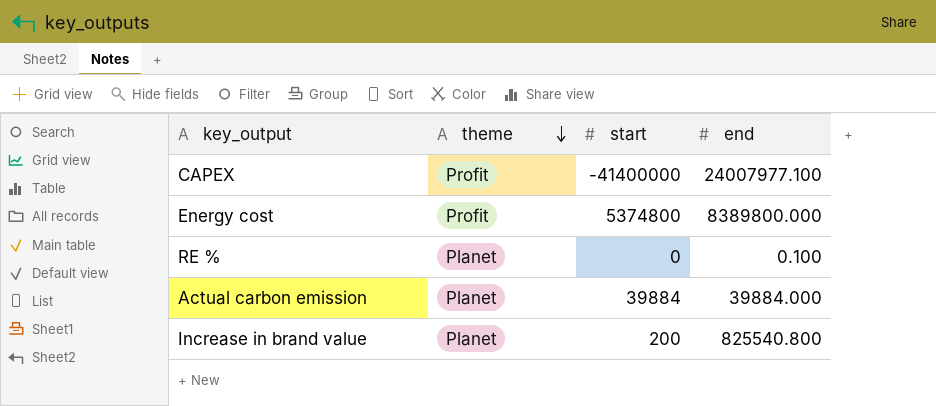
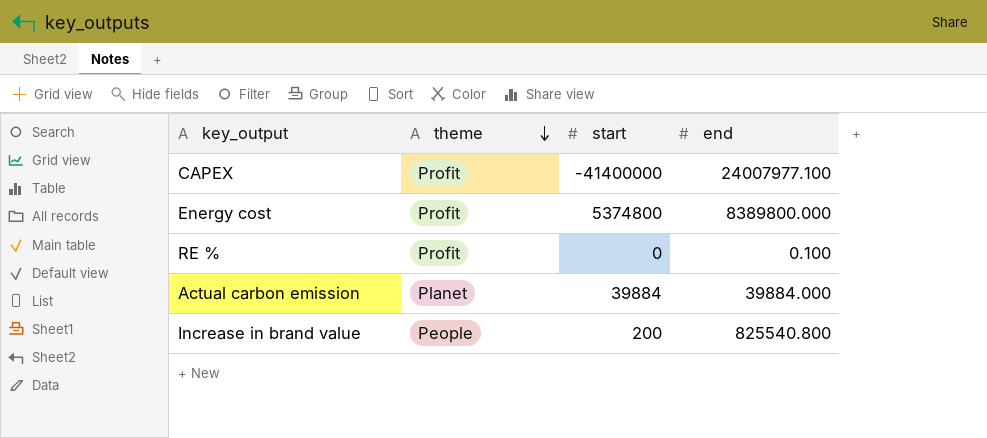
RE % | theme: Planet -> Profit
Increase in brand value | theme: Planet -> People

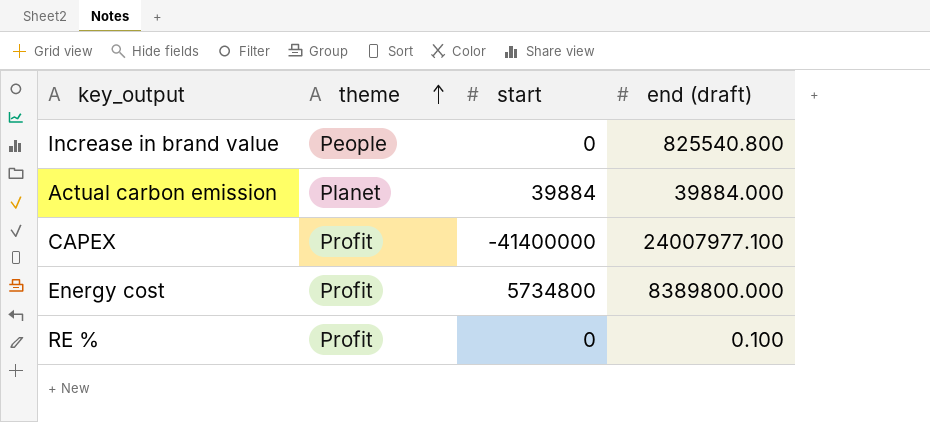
row order: theme descending -> theme ascending
column name: end -> end (draft)
Increase in brand value | start: 200 -> 0
Energy cost | start: 5374800 -> 5734800

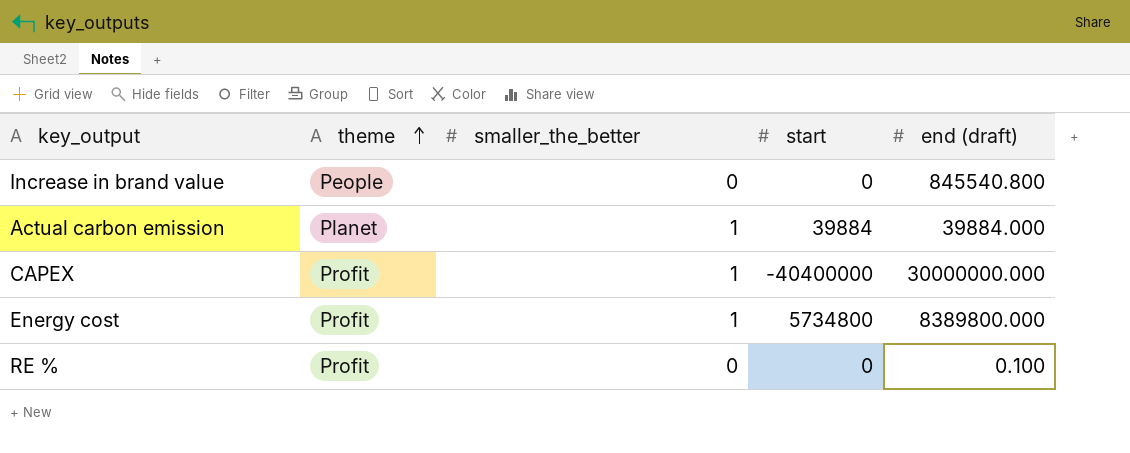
column smaller_the_better | position: none -> 3
Increase in brand value | end (draft): 825540.800 -> 845540.800
CAPEX | start: -41400000 -> -40400000
CAPEX | end (draft): 24007977.100 -> 30000000.000

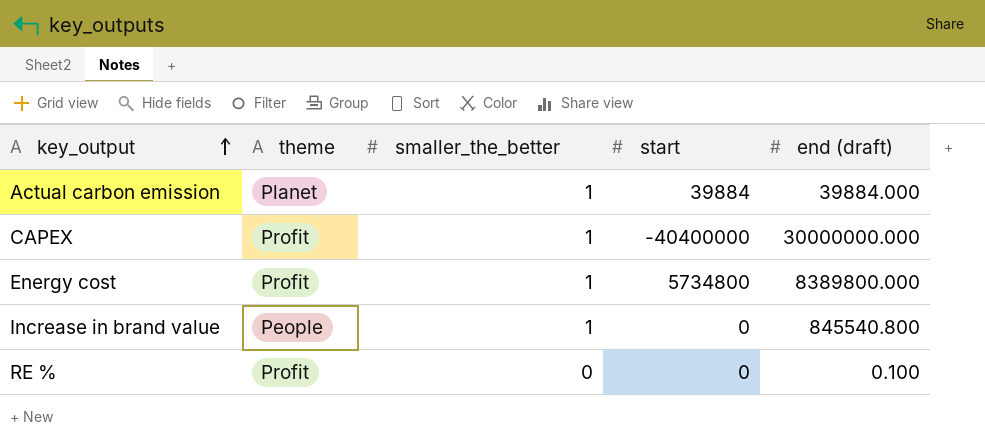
row order: theme ascending -> key_output ascending
Increase in brand value | smaller_the_better: 0 -> 1

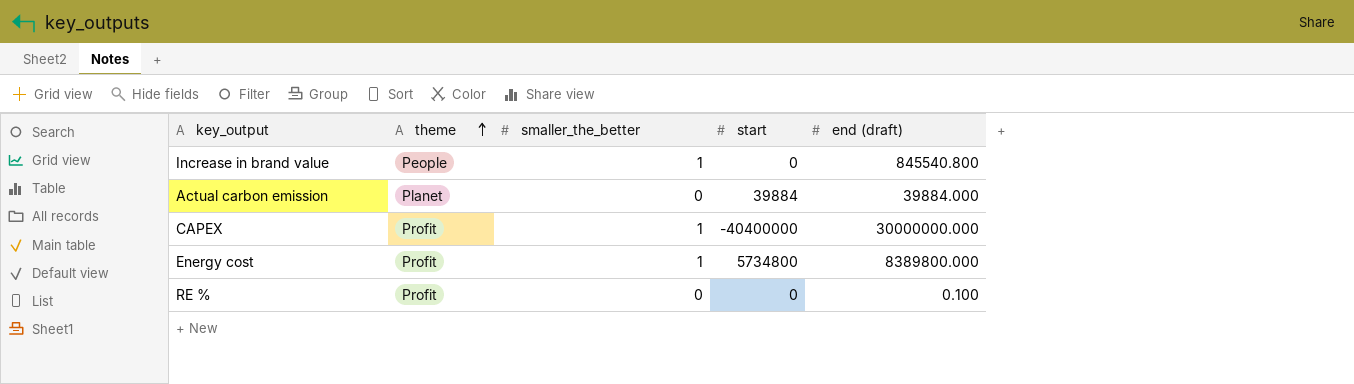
row order: key_output ascending -> theme ascending
Actual carbon emission | smaller_the_better: 1 -> 0

